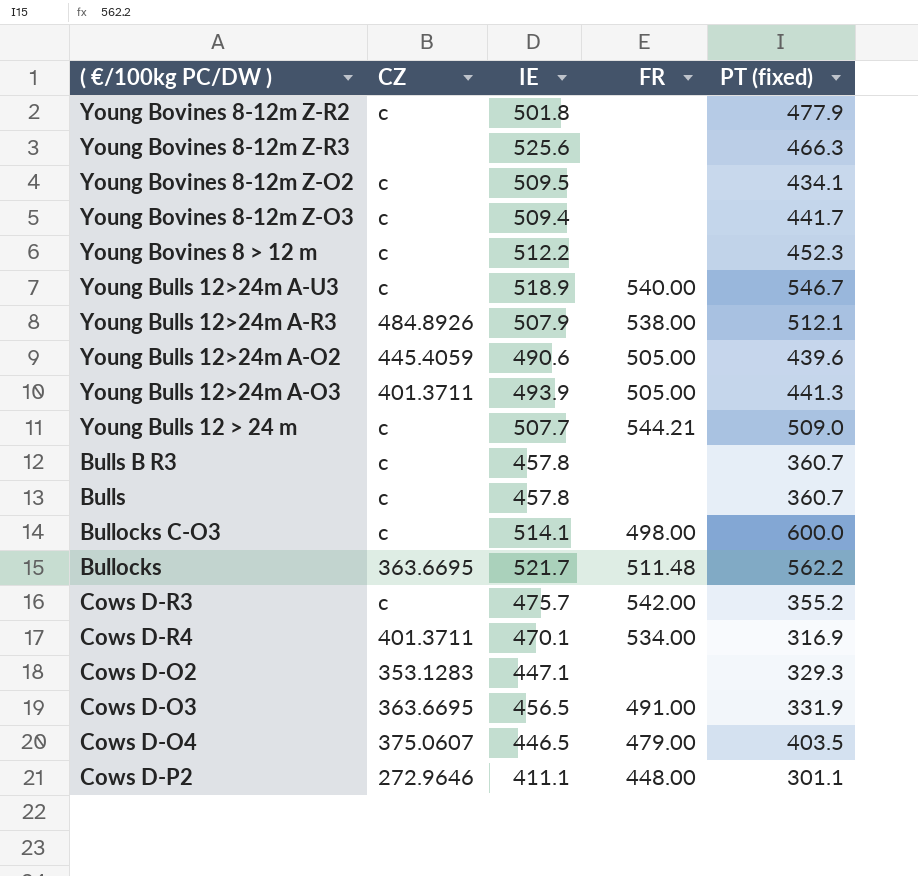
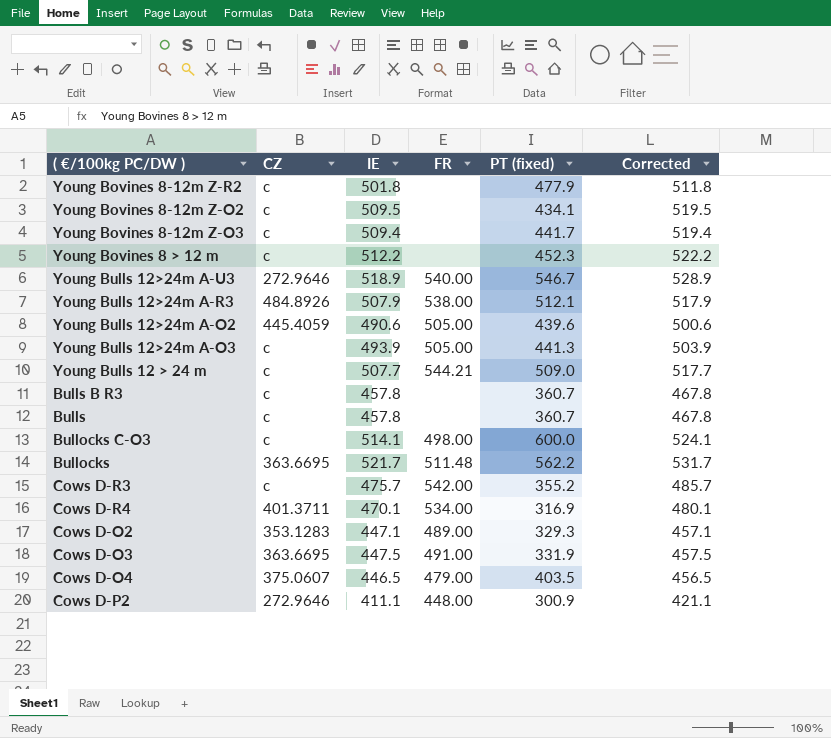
column Corrected | formula: none -> [IE] + 10
row Young Bovines 8-12m Z-R3: none | 525.6 | none | 466.3 -> none
Young Bulls 12>24m A-U3 | CZ: c -> 272.9646
Young Bulls 12>24m A-O3 | CZ: 401.3711 -> c
Cows D-O2 | FR: none -> 489.00
Cows D-O3 | IE: 456.5 -> 447.5
Cows D-P2 | PT (fixed): 301.1 -> 300.9

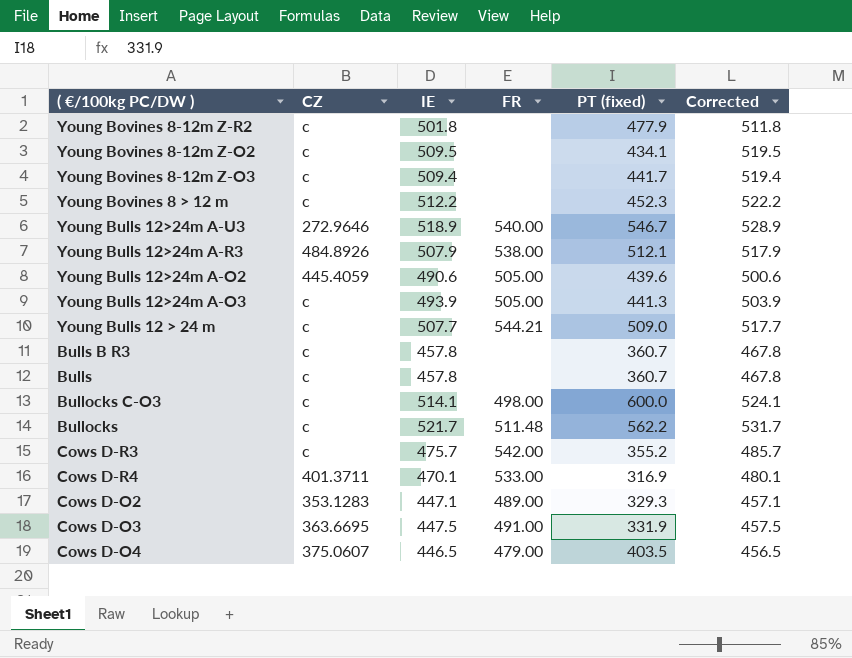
row Cows D-P2: 272.9646 | 411.1 | 448.00 | 300.9 | 421.1 -> none
Bullocks | CZ: 363.6695 -> c
Cows D-R4 | FR: 534.00 -> 533.00

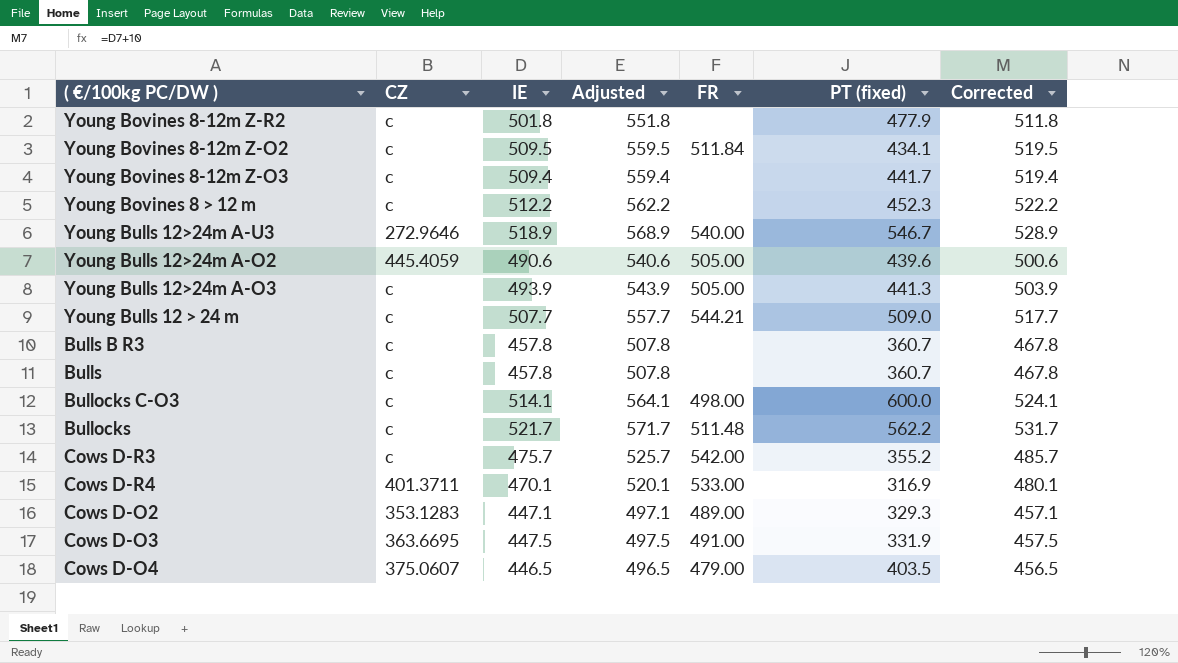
column Adjusted | formula: none -> [IE] + 50
row Young Bulls 12>24m A-R3: 484.8926 | 507.9 | 538.00 | 512.1 | 517.9 -> none
Young Bovines 8-12m Z-O2 | FR: none -> 511.84

